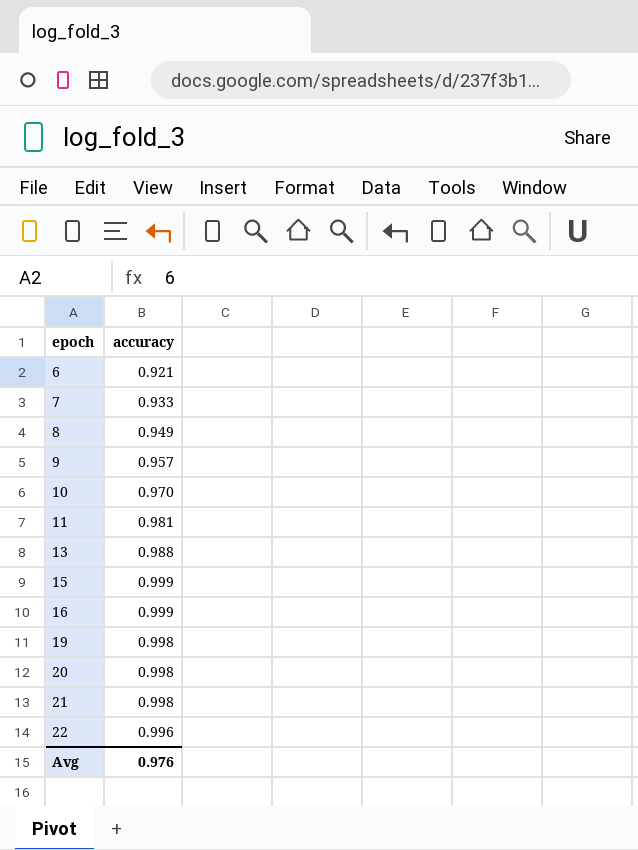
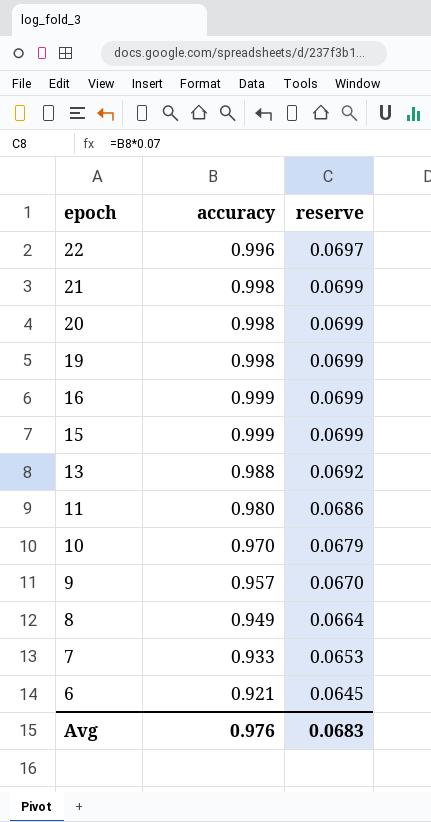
row order: epoch ascending -> epoch descending
column reserve | formula: none -> [accuracy] * 0.07
11 | accuracy: 0.981 -> 0.980

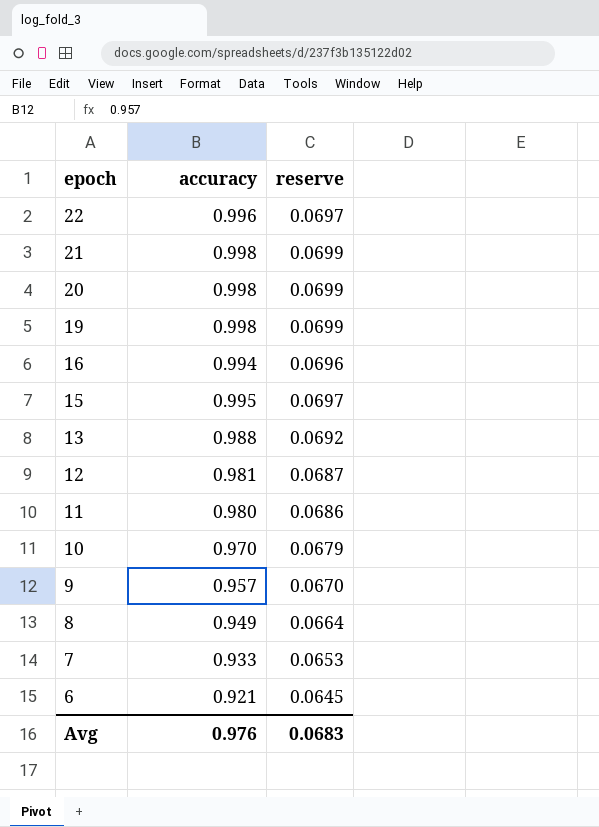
16 | accuracy: 0.999 -> 0.994
16 | reserve: 0.0699 -> 0.0696
15 | accuracy: 0.999 -> 0.995
15 | reserve: 0.0699 -> 0.0697
row 12: none -> 0.981 | 0.0687

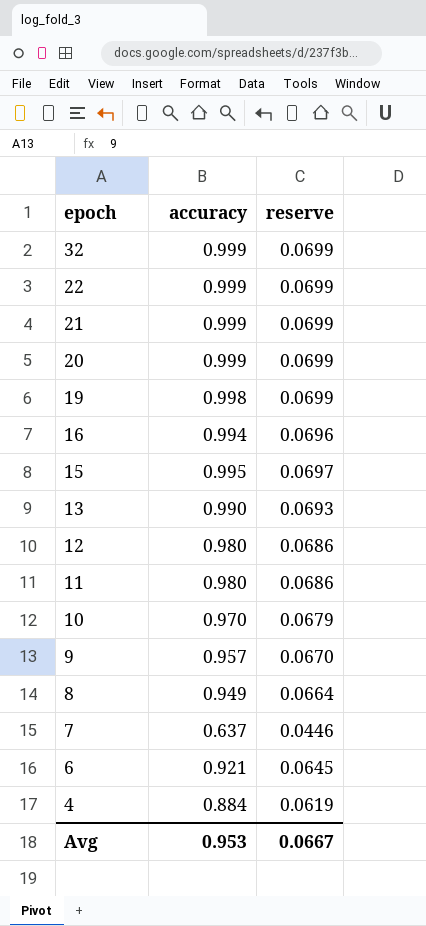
row 32: none -> 0.999 | 0.0699
22 | accuracy: 0.996 -> 0.999
22 | reserve: 0.0697 -> 0.0699
21 | accuracy: 0.998 -> 0.999
20 | accuracy: 0.998 -> 0.999
13 | accuracy: 0.988 -> 0.990
13 | reserve: 0.0692 -> 0.0693
12 | accuracy: 0.981 -> 0.980
12 | reserve: 0.0687 -> 0.0686
7 | accuracy: 0.933 -> 0.637
7 | reserve: 0.0653 -> 0.0446
row 4: none -> 0.884 | 0.0619
Avg | accuracy: 0.976 -> 0.953
Avg | reserve: 0.0683 -> 0.0667

